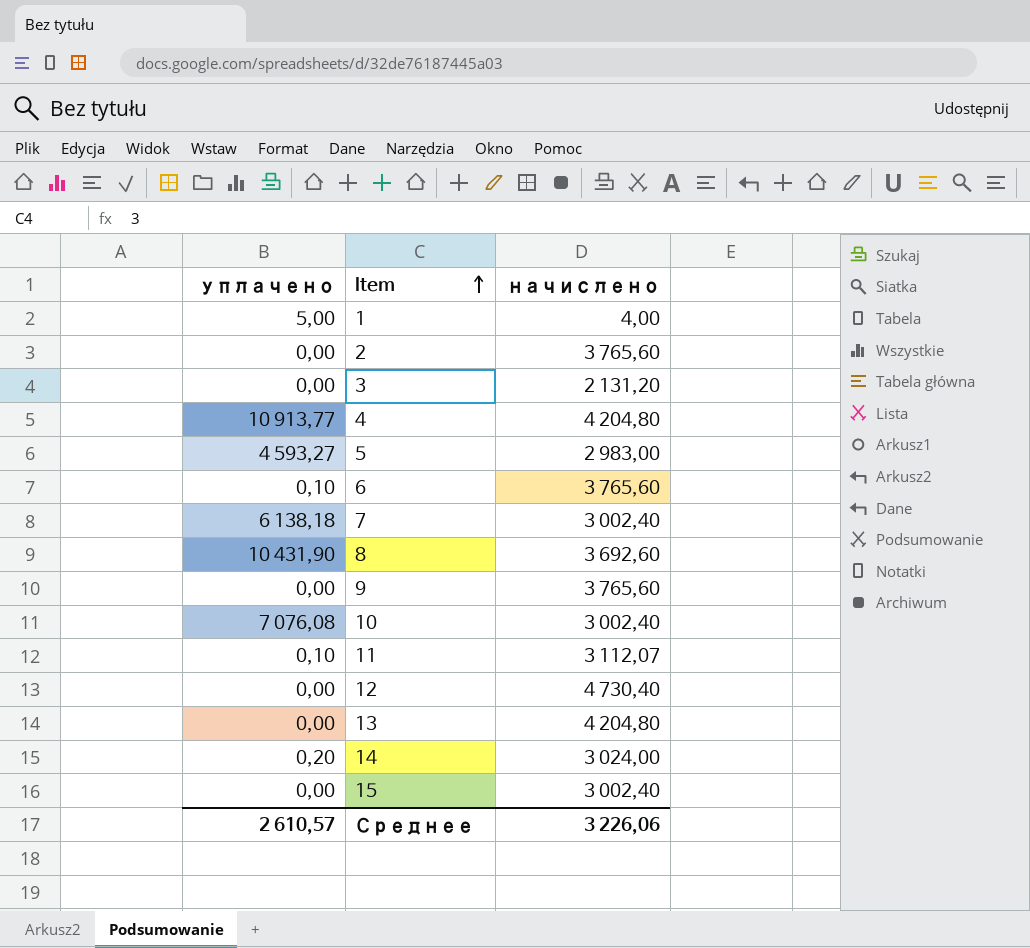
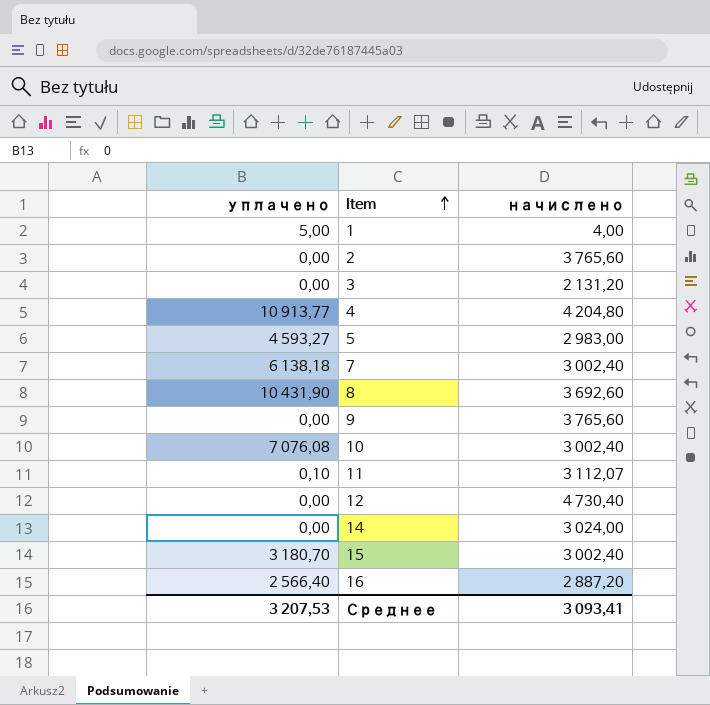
row 6: 0,10 | 3 765,60 -> none
row 13: 0,00 | 4 204,80 -> none
14 | уплачено: 0,20 -> 0,00
15 | уплачено: 0,00 -> 3 180,70
row 16: none -> 2 566,40 | 2 887,20
Среднее | уплачено: 2 610,57 -> 3 207,53
Среднее | начислено: 3 226,06 -> 3 093,41

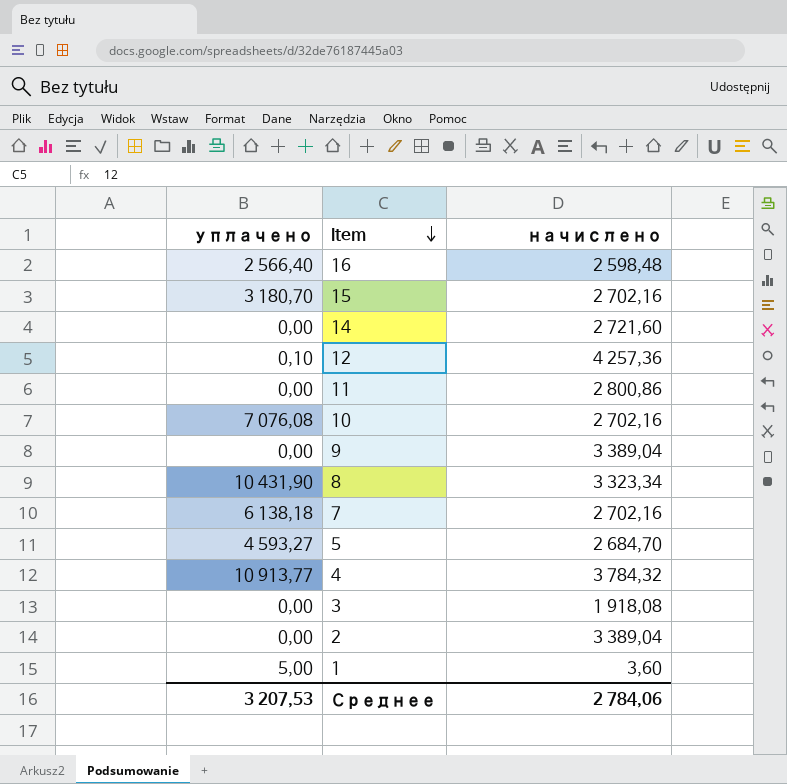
row order: Item ascending -> Item descending
16 | начислено: 2 887,20 -> 2 598,48
15 | начислено: 3 002,40 -> 2 702,16
14 | начислено: 3 024,00 -> 2 721,60
12 | уплачено: 0,00 -> 0,10
12 | начислено: 4 730,40 -> 4 257,36
11 | уплачено: 0,10 -> 0,00
11 | начислено: 3 112,07 -> 2 800,86
10 | начислено: 3 002,40 -> 2 702,16
9 | начислено: 3 765,60 -> 3 389,04
8 | начислено: 3 692,60 -> 3 323,34
7 | начислено: 3 002,40 -> 2 702,16
5 | начислено: 2 983,00 -> 2 684,70
4 | начислено: 4 204,80 -> 3 784,32
3 | начислено: 2 131,20 -> 1 918,08
2 | начислено: 3 765,60 -> 3 389,04
1 | начислено: 4,00 -> 3,60
Среднее | начислено: 3 093,41 -> 2 784,06

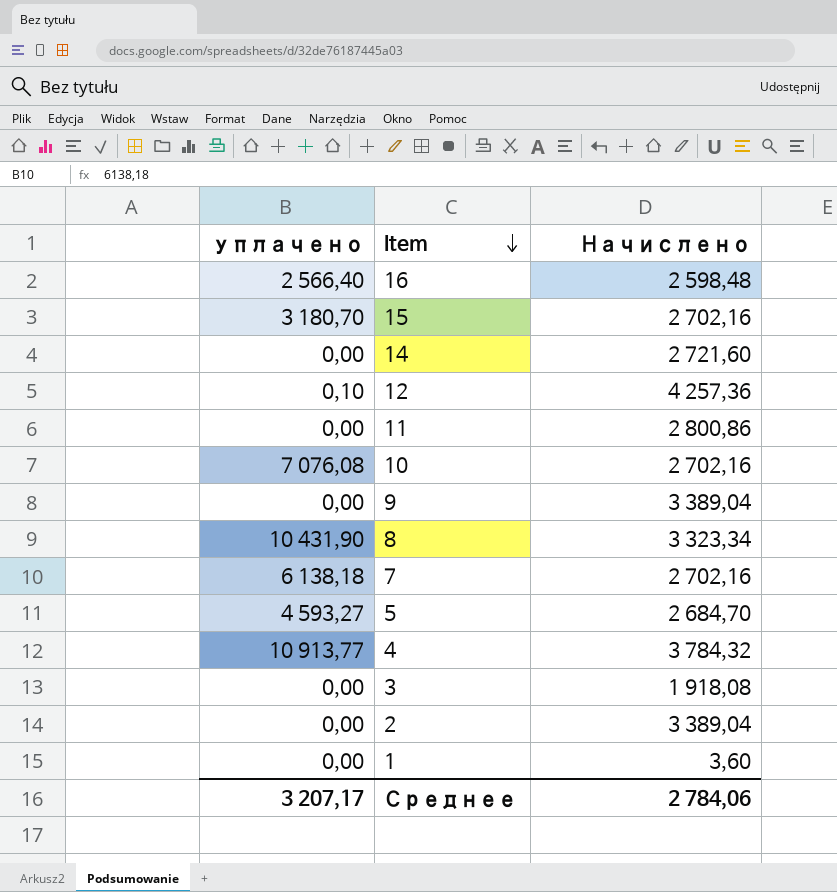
column name: начислено -> Начислено
1 | уплачено: 5,00 -> 0,00
Среднее | уплачено: 3 207,53 -> 3 207,17

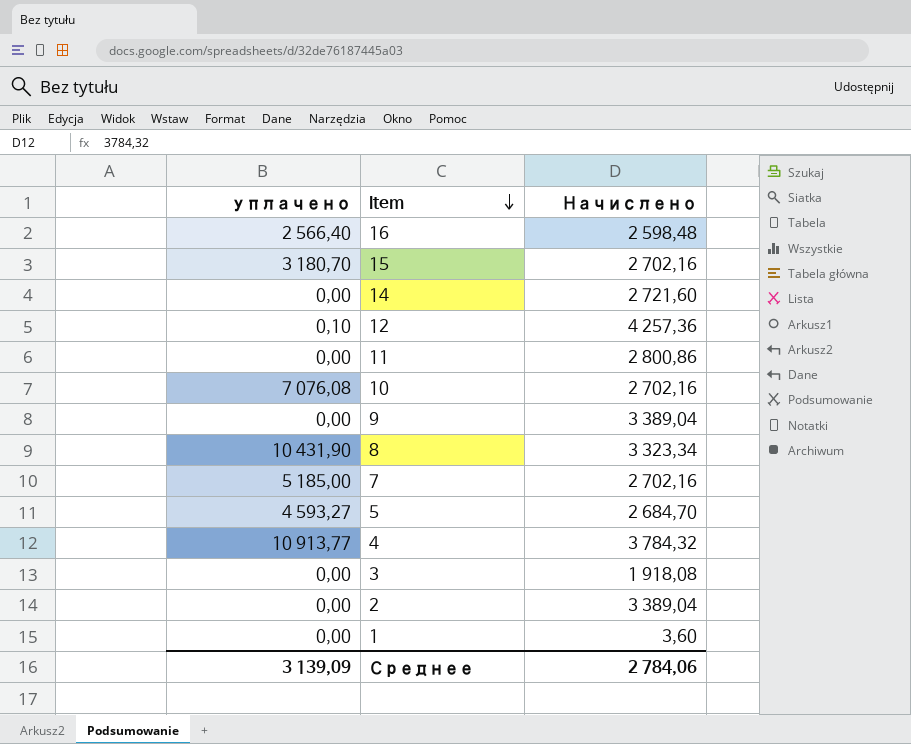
7 | уплачено: 6 138,18 -> 5 185,00
Среднее | уплачено: 3 207,17 -> 3 139,09

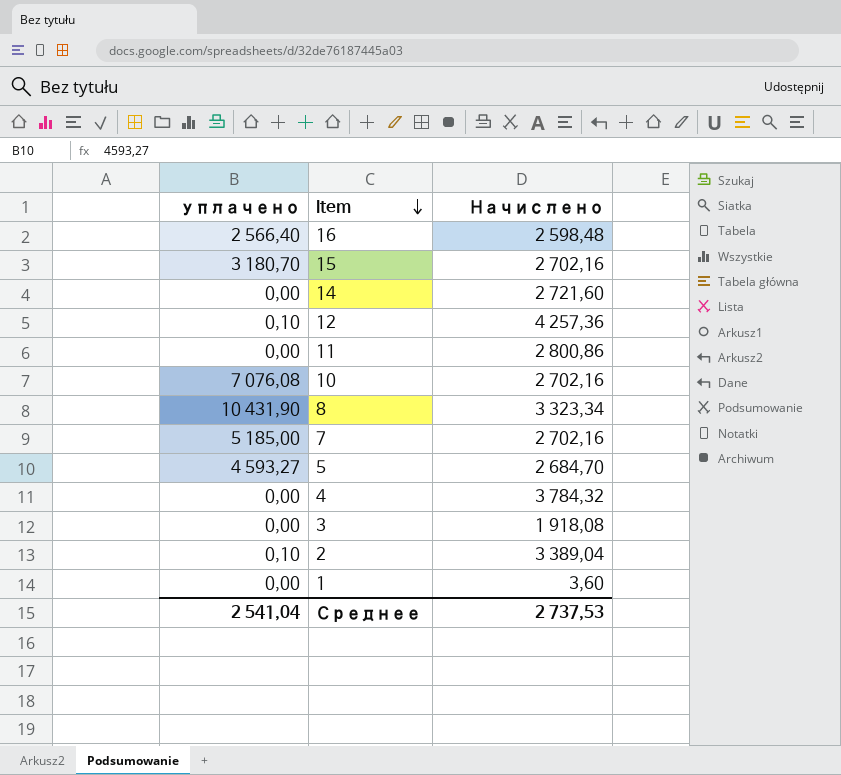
row 9: 0,00 | 3 389,04 -> none
4 | уплачено: 10 913,77 -> 0,00
2 | уплачено: 0,00 -> 0,10
Среднее | уплачено: 3 139,09 -> 2 541,04
Среднее | Начислено: 2 784,06 -> 2 737,53

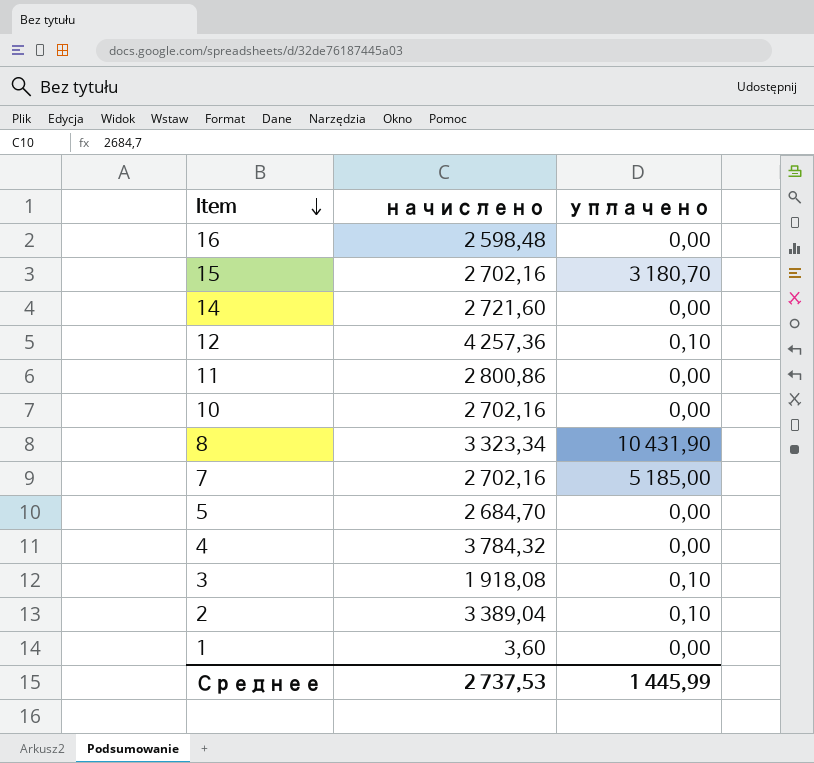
column name: Начислено -> начислено
column уплачено | position: 1 -> 3
16 | уплачено: 2 566,40 -> 0,00
10 | уплачено: 7 076,08 -> 0,00
5 | уплачено: 4 593,27 -> 0,00
3 | уплачено: 0,00 -> 0,10
Среднее | уплачено: 2 541,04 -> 1 445,99

